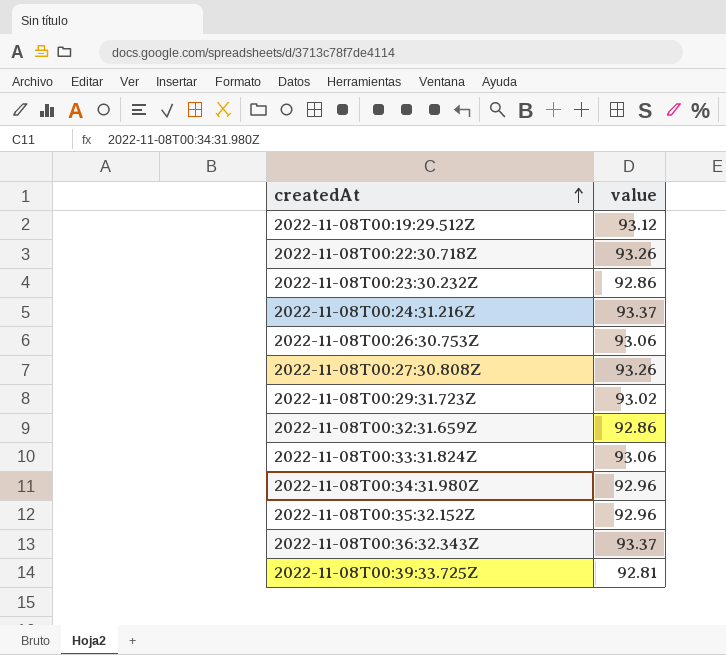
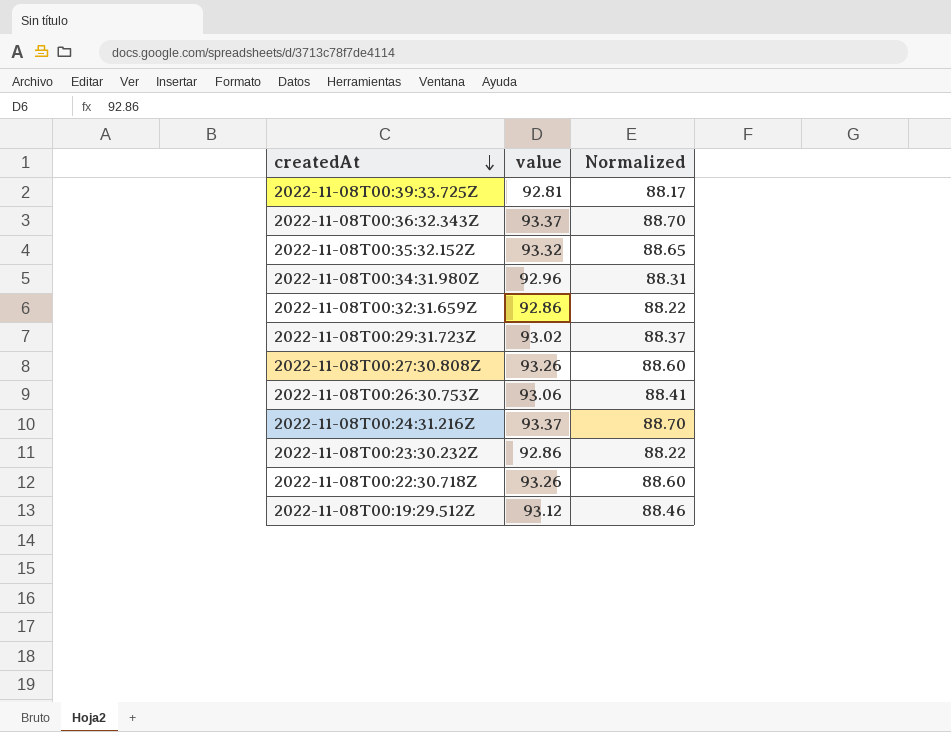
row order: createdAt ascending -> createdAt descending
column Normalized | formula: none -> [value] * 0.95
row 2022-11-08T00:33:31.824Z: 93.06 -> none
2022-11-08T00:35:32.152Z | value: 92.96 -> 93.32

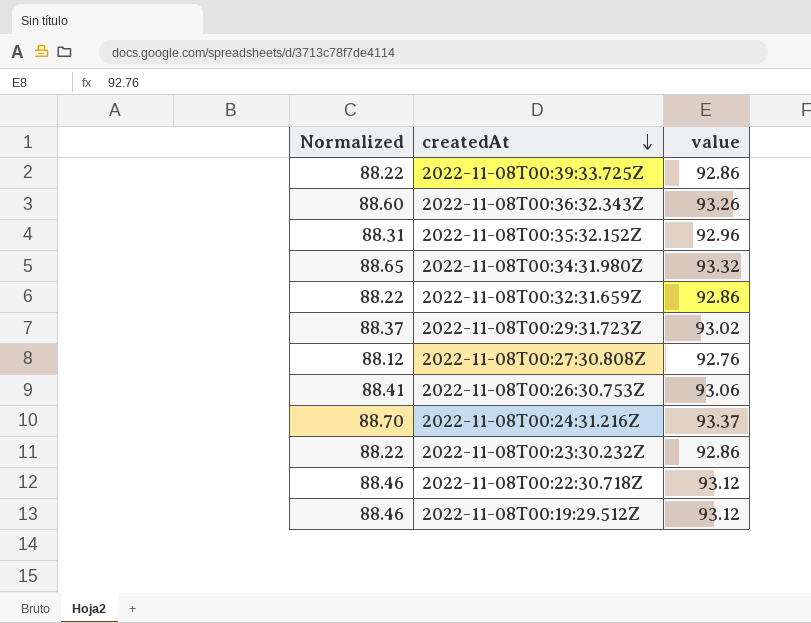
column Normalized | position: 3 -> 1
2022-11-08T00:39:33.725Z | Normalized: 88.17 -> 88.22
2022-11-08T00:39:33.725Z | value: 92.81 -> 92.86
2022-11-08T00:36:32.343Z | Normalized: 88.70 -> 88.60
2022-11-08T00:36:32.343Z | value: 93.37 -> 93.26
2022-11-08T00:35:32.152Z | Normalized: 88.65 -> 88.31
2022-11-08T00:35:32.152Z | value: 93.32 -> 92.96
2022-11-08T00:34:31.980Z | Normalized: 88.31 -> 88.65
2022-11-08T00:34:31.980Z | value: 92.96 -> 93.32
2022-11-08T00:27:30.808Z | Normalized: 88.60 -> 88.12
2022-11-08T00:27:30.808Z | value: 93.26 -> 92.76
2022-11-08T00:22:30.718Z | Normalized: 88.60 -> 88.46
2022-11-08T00:22:30.718Z | value: 93.26 -> 93.12

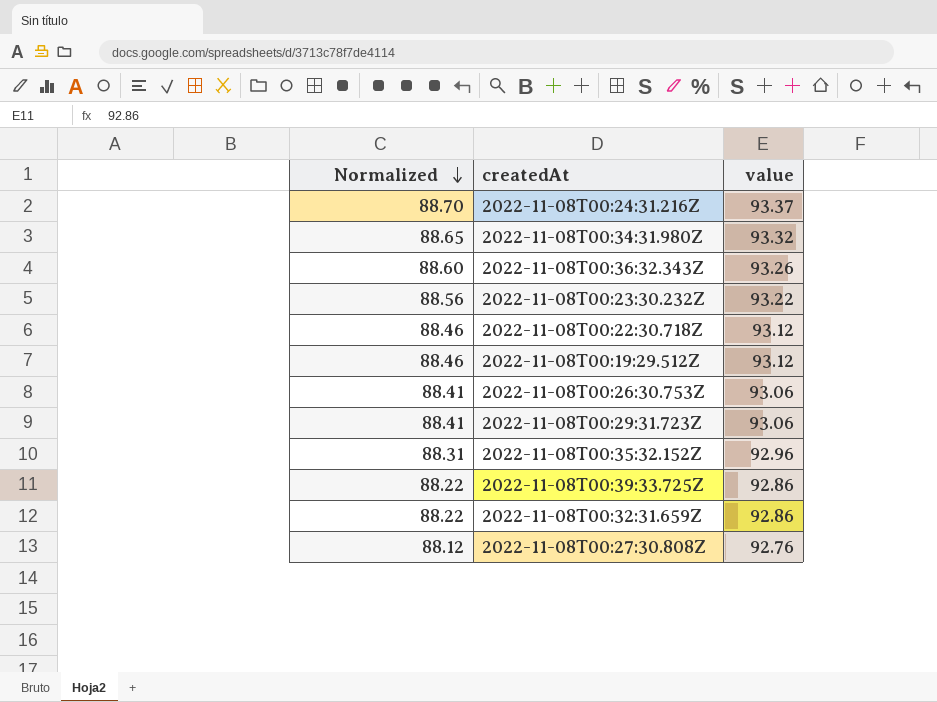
row order: createdAt descending -> Normalized descending
2022-11-08T00:23:30.232Z | Normalized: 88.22 -> 88.56
2022-11-08T00:23:30.232Z | value: 92.86 -> 93.22
2022-11-08T00:29:31.723Z | Normalized: 88.37 -> 88.41
2022-11-08T00:29:31.723Z | value: 93.02 -> 93.06

